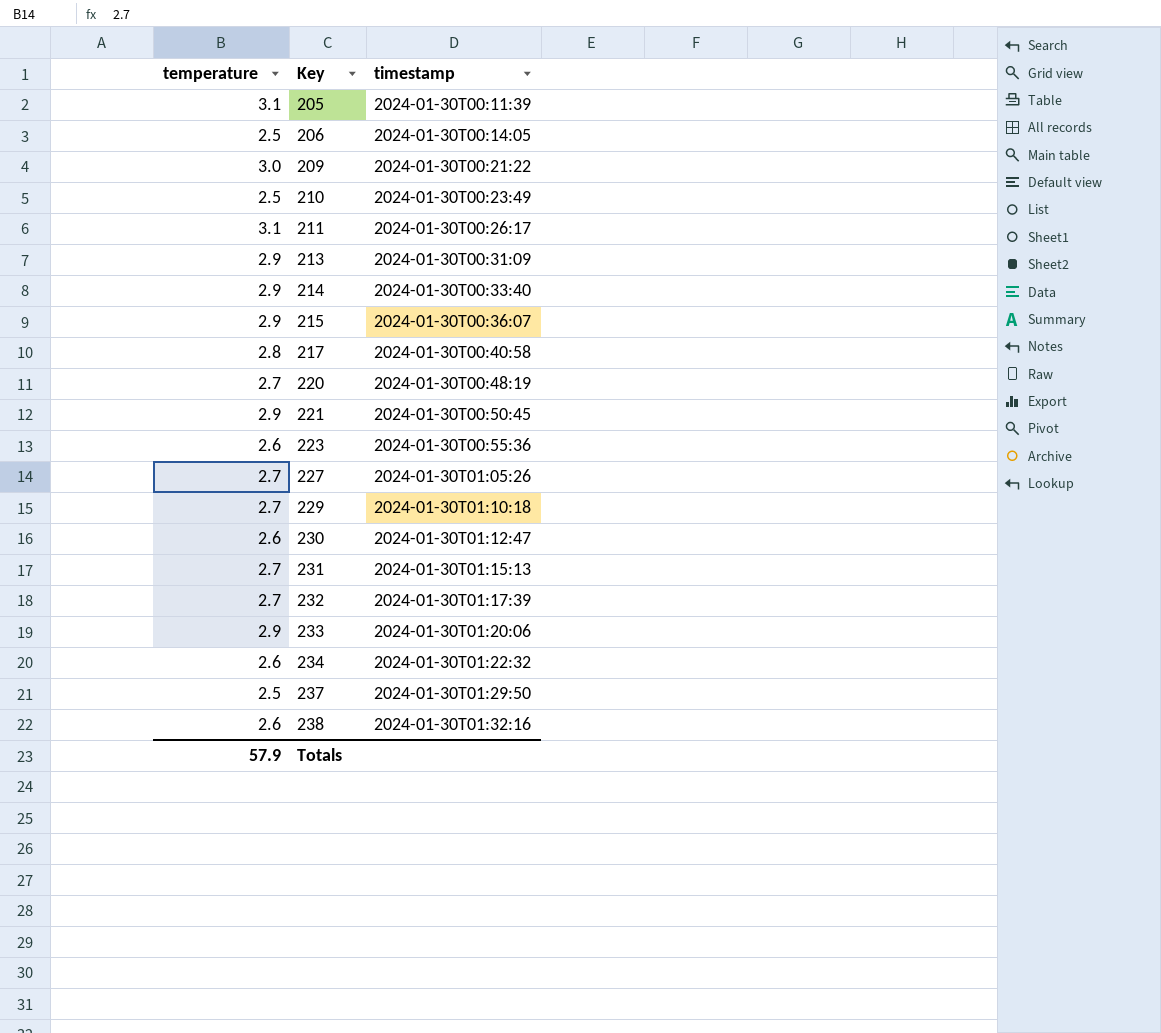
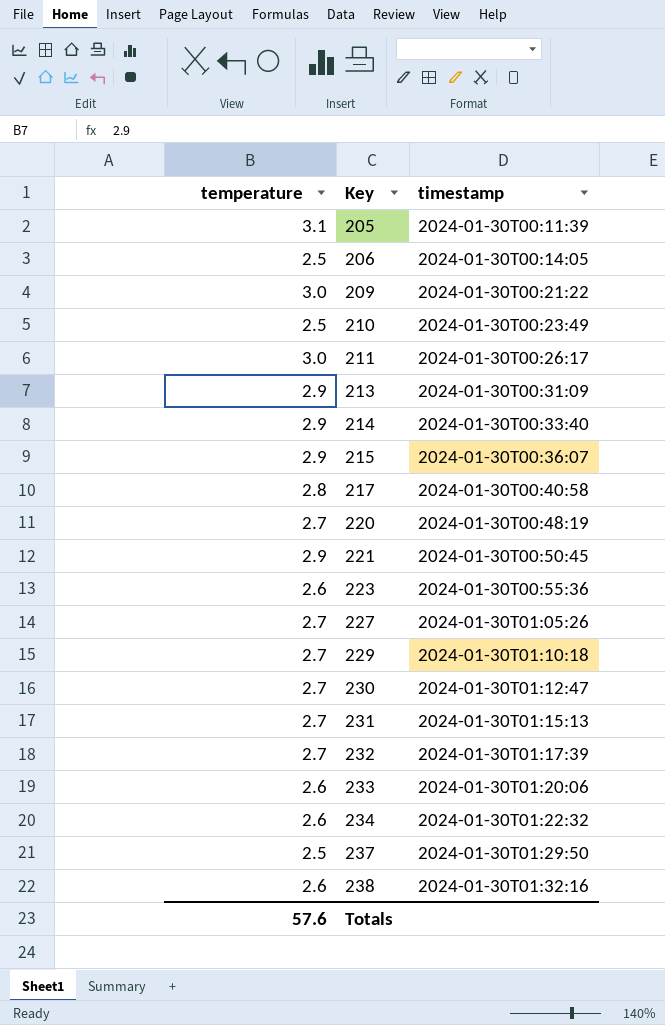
211 | temperature: 3.1 -> 3.0
230 | temperature: 2.6 -> 2.7
233 | temperature: 2.9 -> 2.6
Totals | temperature: 57.9 -> 57.6

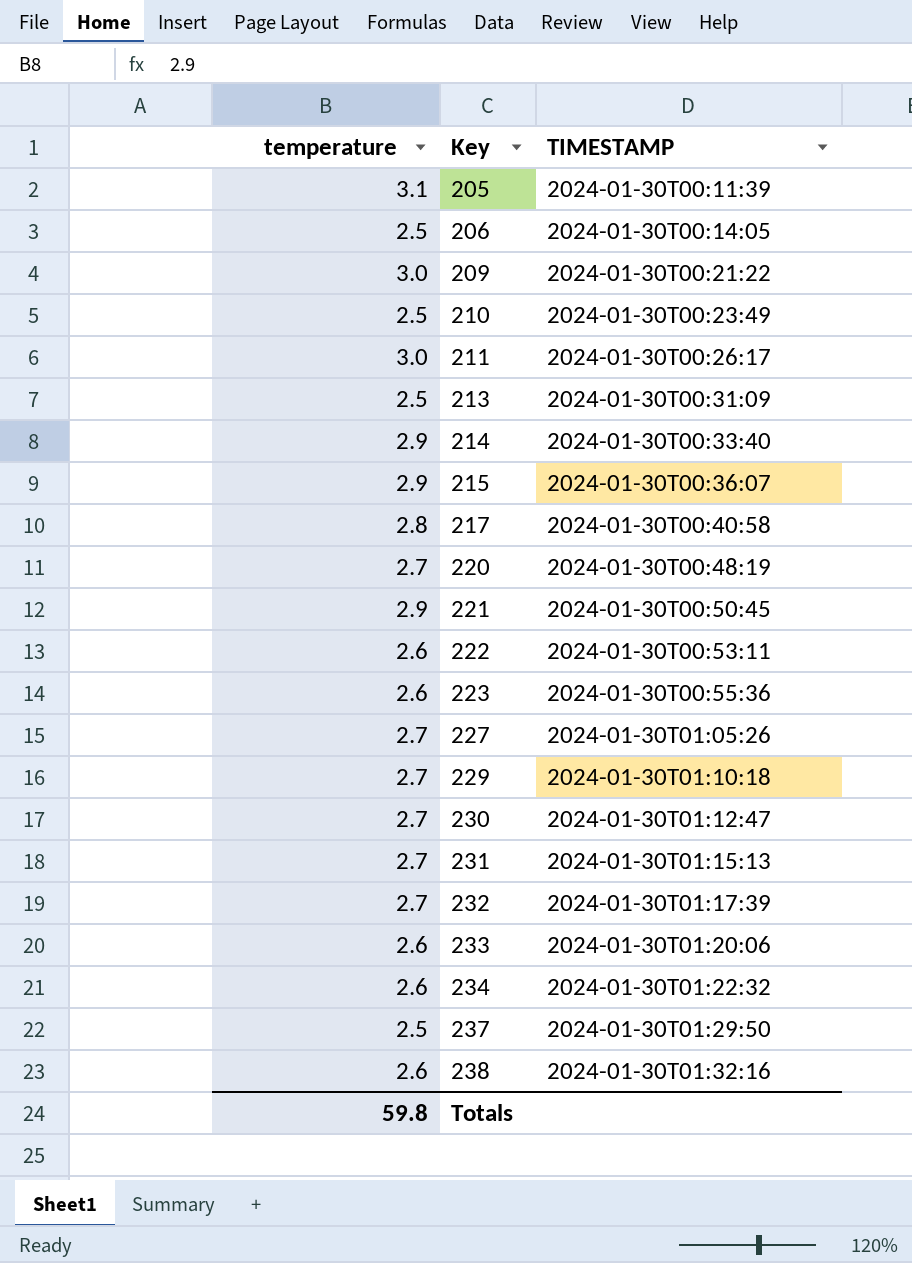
column name: timestamp -> TIMESTAMP
213 | temperature: 2.9 -> 2.5
row 222: none -> 2.6 | 2024-01-30T00:53:11
Totals | temperature: 57.6 -> 59.8

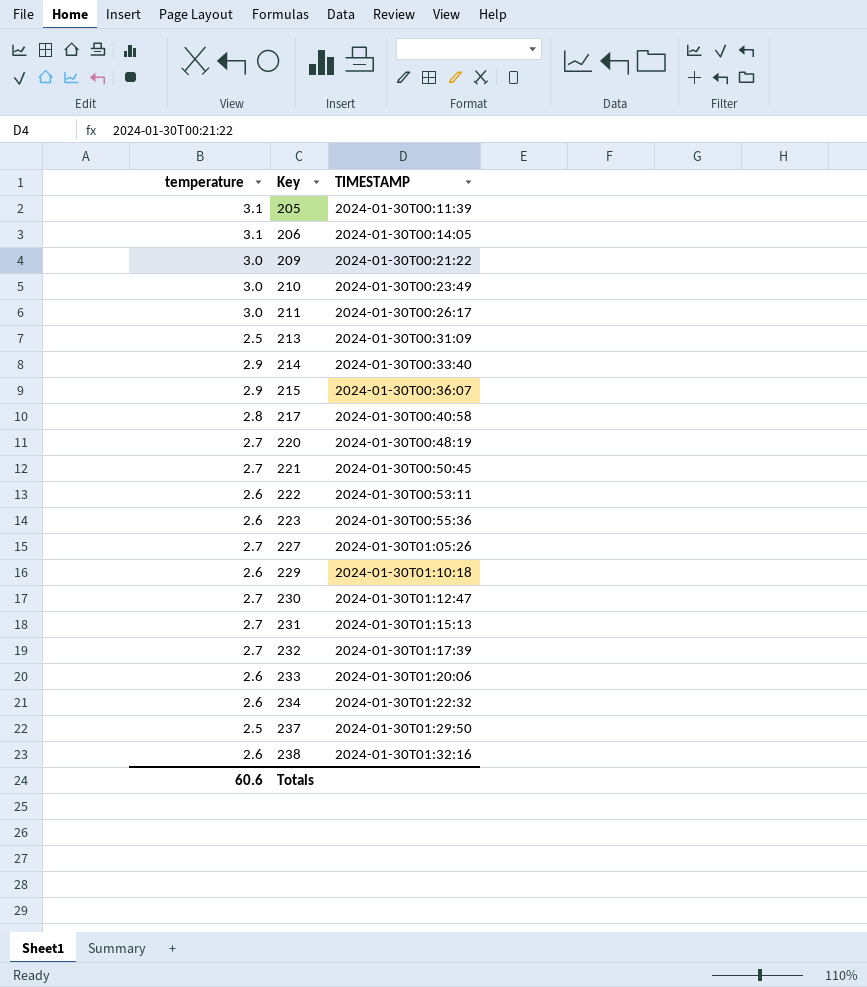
206 | temperature: 2.5 -> 3.1
210 | temperature: 2.5 -> 3.0
221 | temperature: 2.9 -> 2.7
229 | temperature: 2.7 -> 2.6
Totals | temperature: 59.8 -> 60.6

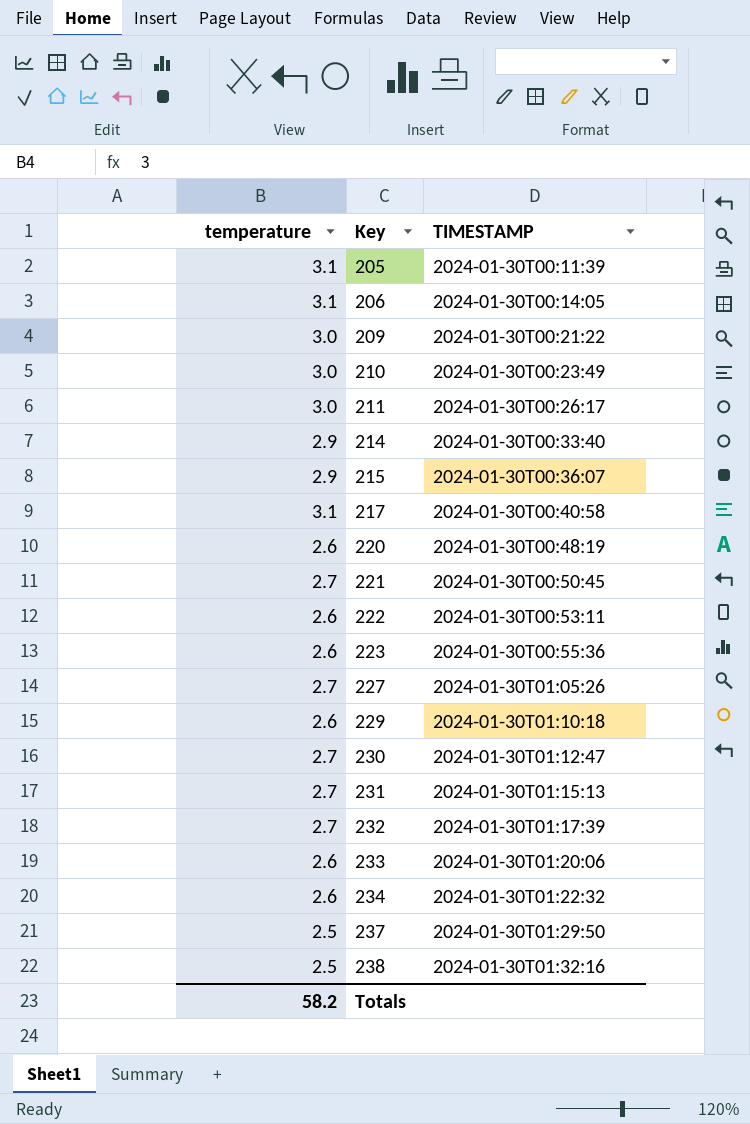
row 213: 2.5 | 2024-01-30T00:31:09 -> none
217 | temperature: 2.8 -> 3.1
220 | temperature: 2.7 -> 2.6
238 | temperature: 2.6 -> 2.5
Totals | temperature: 60.6 -> 58.2

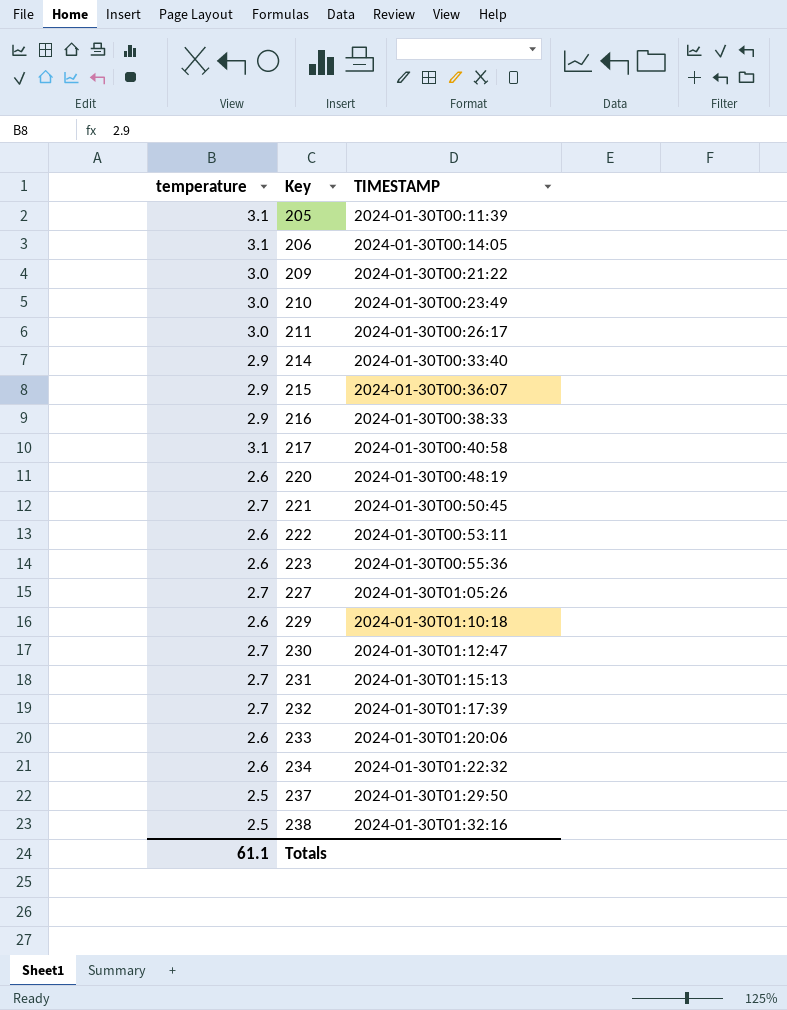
row 216: none -> 2.9 | 2024-01-30T00:38:33
Totals | temperature: 58.2 -> 61.1

